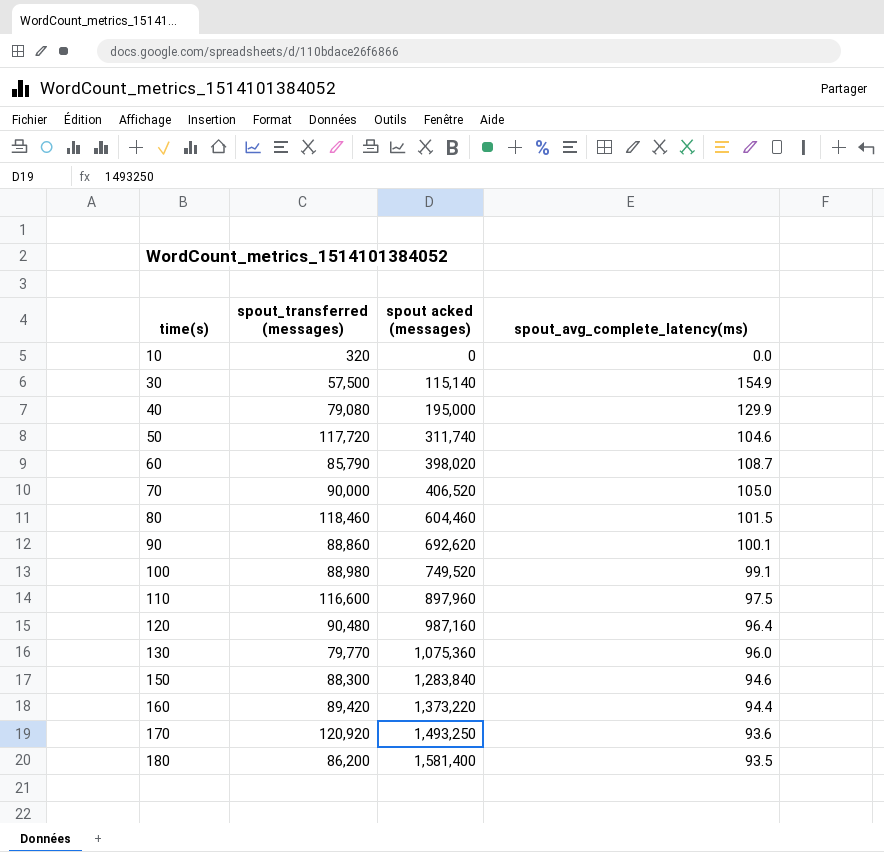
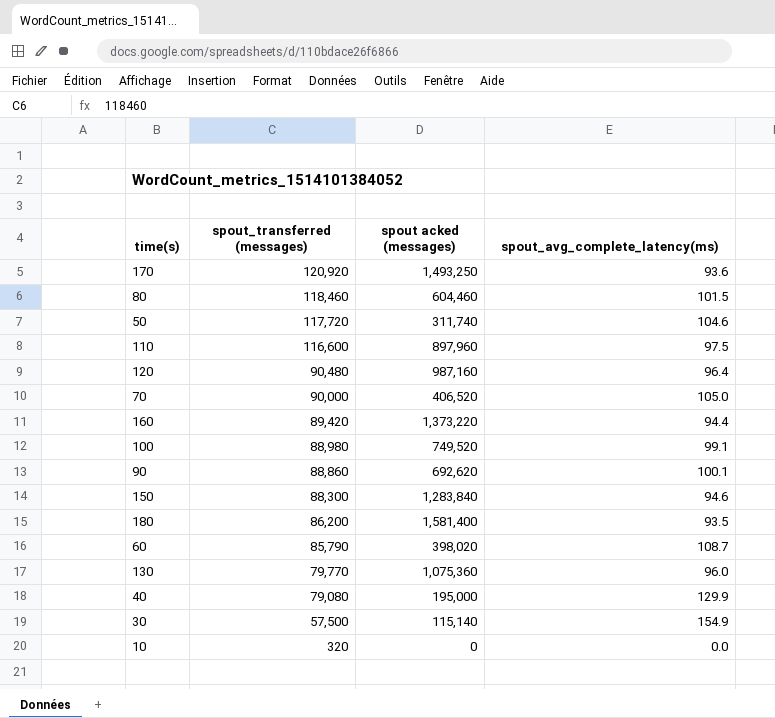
row order: time(s) ascending -> spout_transferred (messages) descending

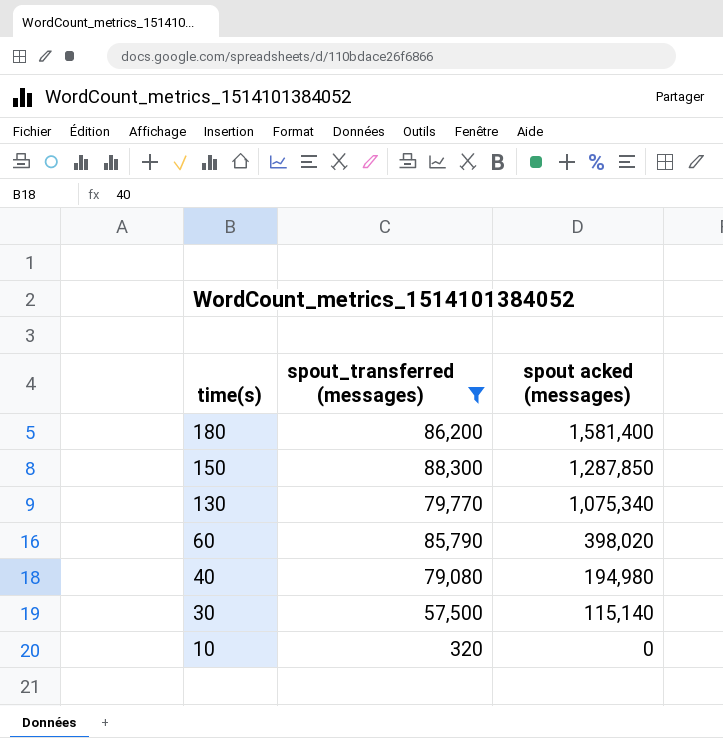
filter: none -> spout_transferred (messages) <= 88,300
row order: spout_transferred (messages) descending -> time(s) descending
column spout_avg_complete_latency(ms) | position: 4 -> none
150 | spout acked (messages): 1,283,840 -> 1,287,850
130 | spout acked (messages): 1,075,360 -> 1,075,340
40 | spout acked (messages): 195,000 -> 194,980

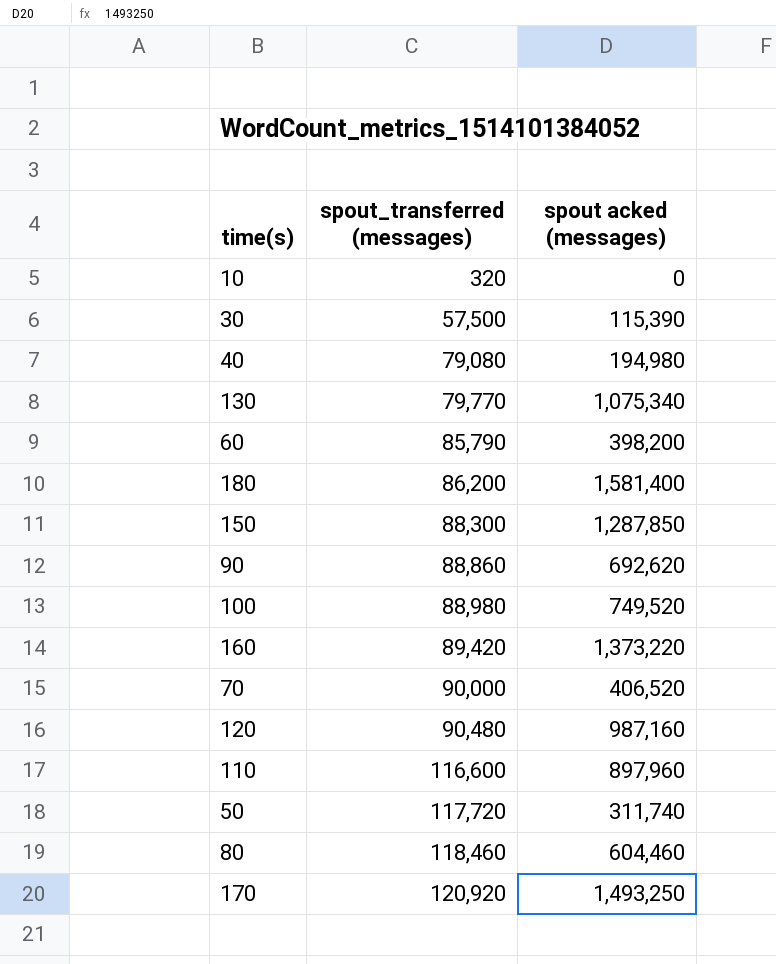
filter: spout_transferred (messages) <= 88,300 -> none
row order: time(s) descending -> spout_transferred (messages) ascending
30 | spout acked (messages): 115,140 -> 115,390
60 | spout acked (messages): 398,020 -> 398,200

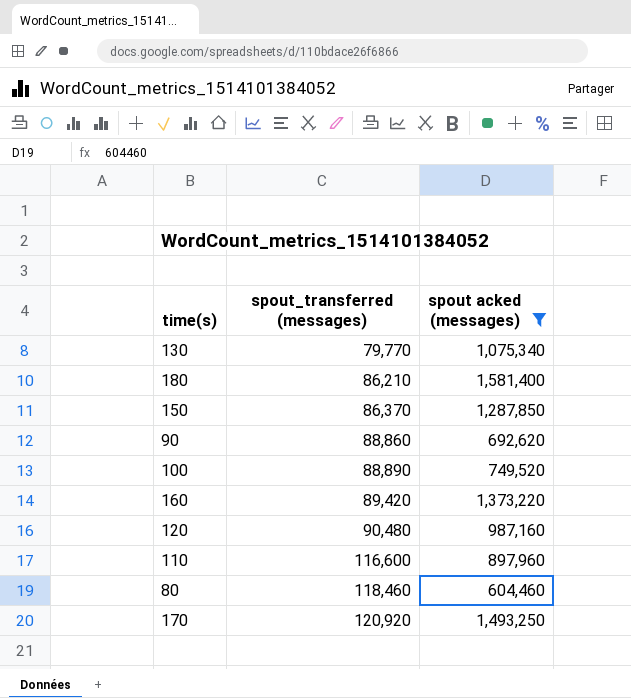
filter: none -> spout acked (messages) >= 604,460
180 | spout_transferred (messages): 86,200 -> 86,210
150 | spout_transferred (messages): 88,300 -> 86,370
100 | spout_transferred (messages): 88,980 -> 88,890

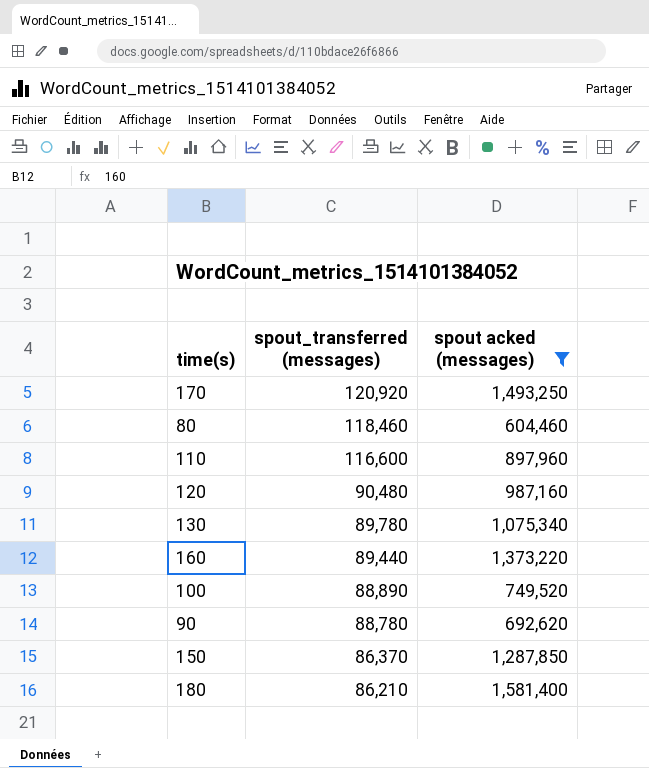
row order: spout_transferred (messages) ascending -> spout_transferred (messages) descending
130 | spout_transferred (messages): 79,770 -> 89,780
160 | spout_transferred (messages): 89,420 -> 89,440
90 | spout_transferred (messages): 88,860 -> 88,780

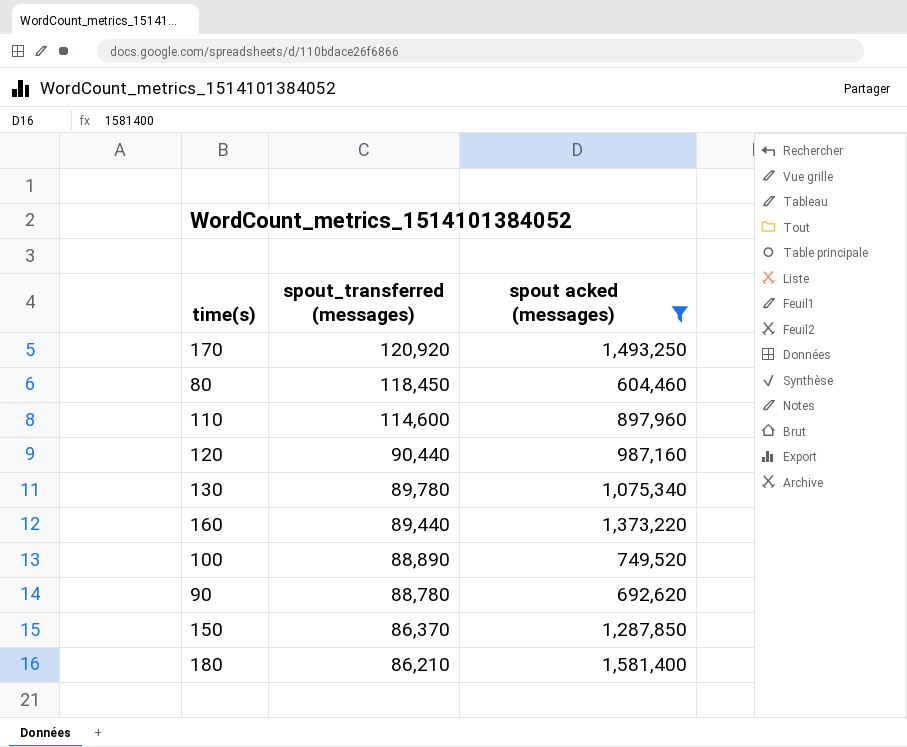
80 | spout_transferred (messages): 118,460 -> 118,450
110 | spout_transferred (messages): 116,600 -> 114,600
120 | spout_transferred (messages): 90,480 -> 90,440

